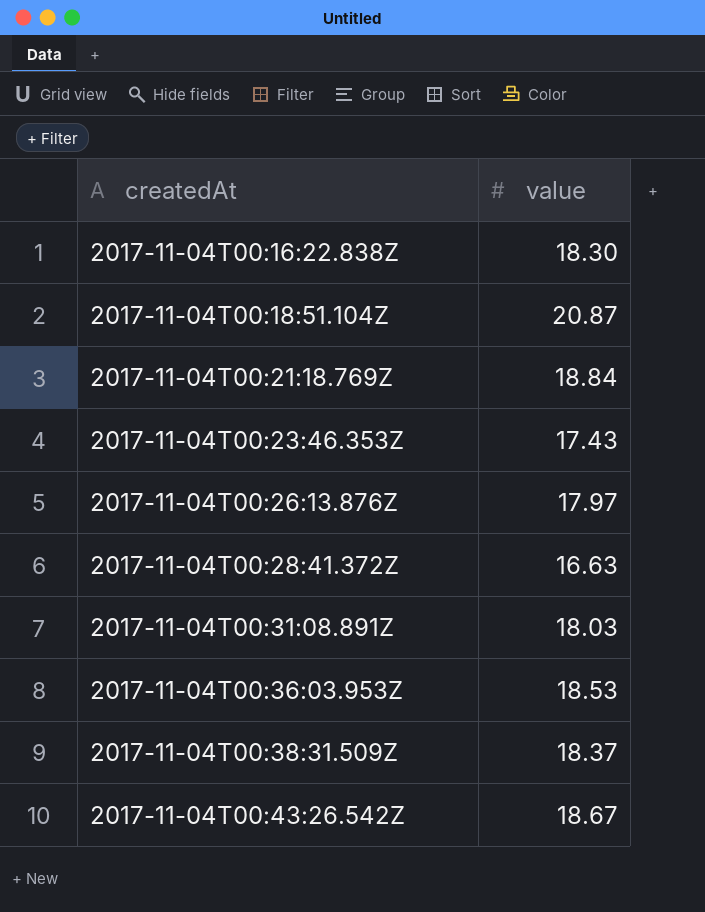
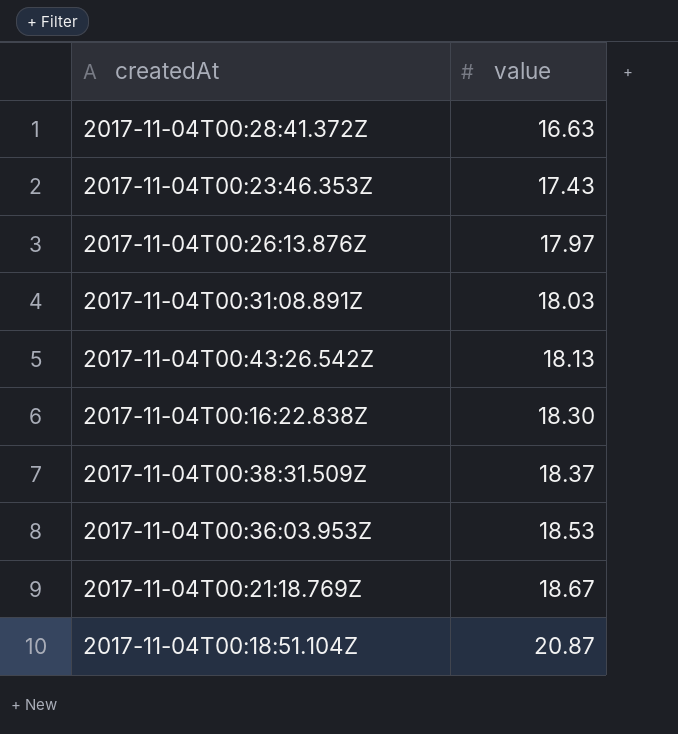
row order: createdAt ascending -> value ascending
2017-11-04T00:43:26.542Z | value: 18.67 -> 18.13
2017-11-04T00:21:18.769Z | value: 18.84 -> 18.67

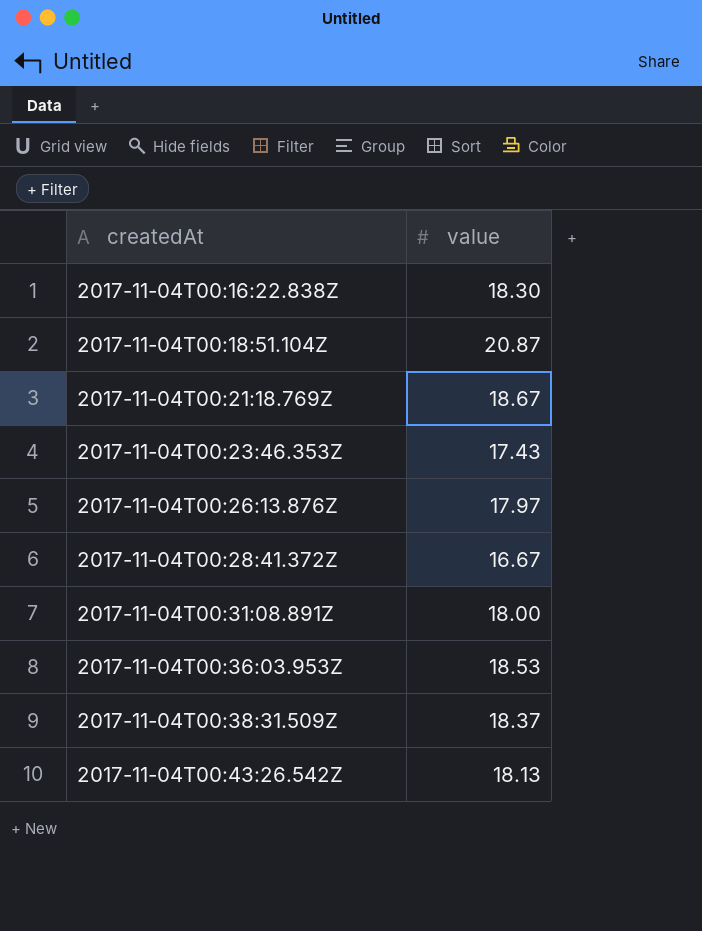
row order: value ascending -> createdAt ascending
2017-11-04T00:28:41.372Z | value: 16.63 -> 16.67
2017-11-04T00:31:08.891Z | value: 18.03 -> 18.00

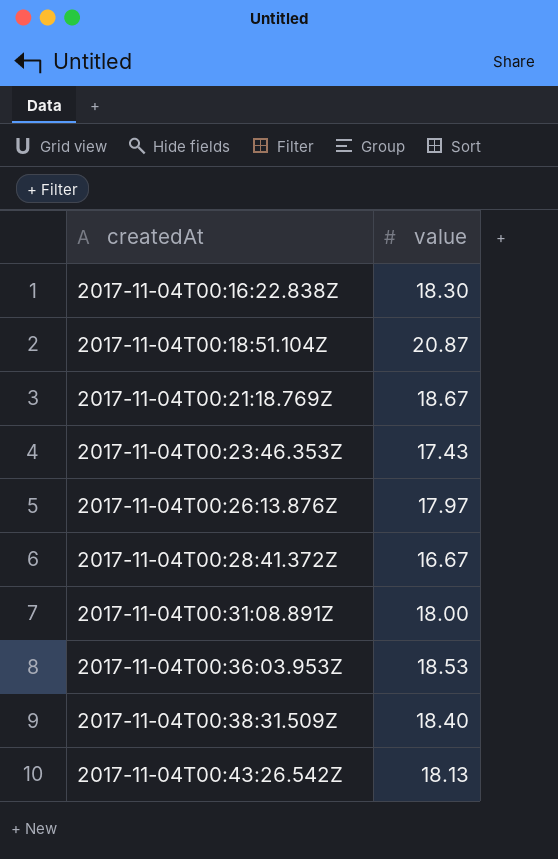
2017-11-04T00:38:31.509Z | value: 18.37 -> 18.40

